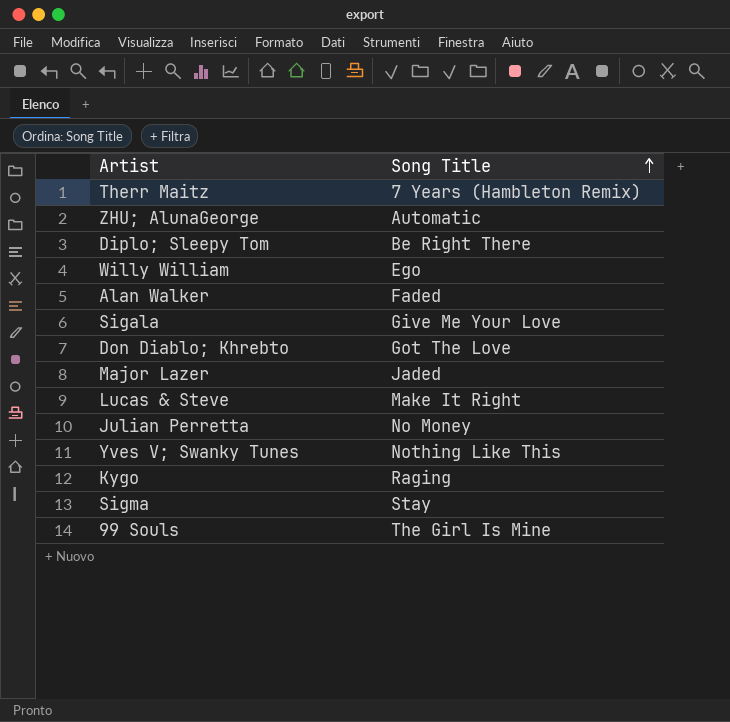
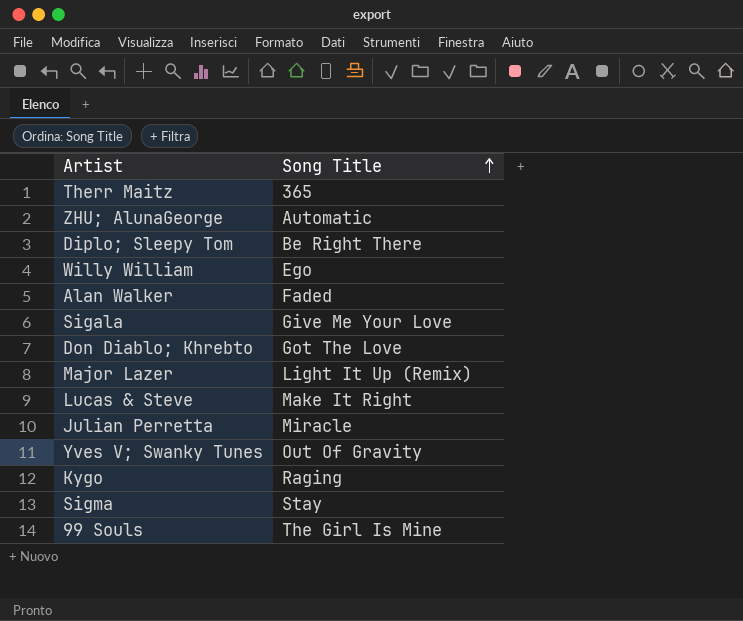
Therr Maitz | Song Title: 7 Years (Hambleton Remix) -> 365
Major Lazer | Song Title: Jaded -> Light It Up (Remix)
Julian Perretta | Song Title: No Money -> Miracle
Yves V; Swanky Tunes | Song Title: Nothing Like This -> Out Of Gravity

